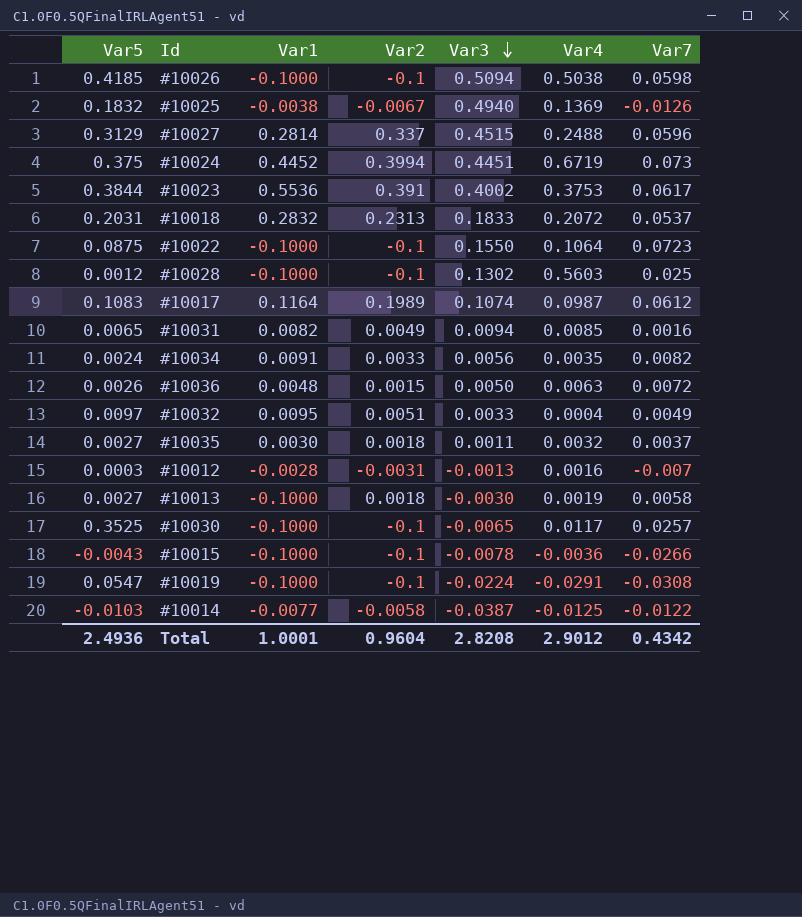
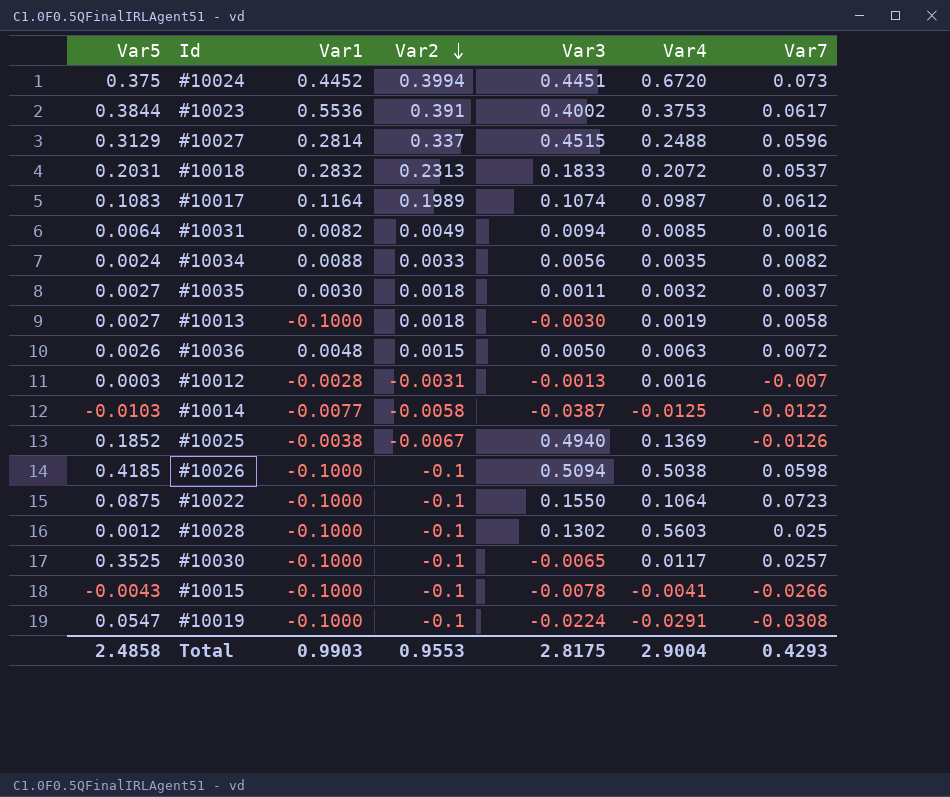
row order: Var3 descending -> Var2 descending
row #10032: 0.0097 | 0.0095 | 0.0051 | 0.0033 | 0.0004 | 0.0049 -> none
#10024 | Var4: 0.6719 -> 0.6720
#10031 | Var5: 0.0065 -> 0.0064
#10034 | Var1: 0.0091 -> 0.0088
#10025 | Var5: 0.1832 -> 0.1852
#10015 | Var4: -0.0036 -> -0.0041
Total | Var5: 2.4936 -> 2.4858
Total | Var1: 1.0001 -> 0.9903
Total | Var2: 0.9604 -> 0.9553
Total | Var3: 2.8208 -> 2.8175
Total | Var4: 2.9012 -> 2.9004
Total | Var7: 0.4342 -> 0.4293

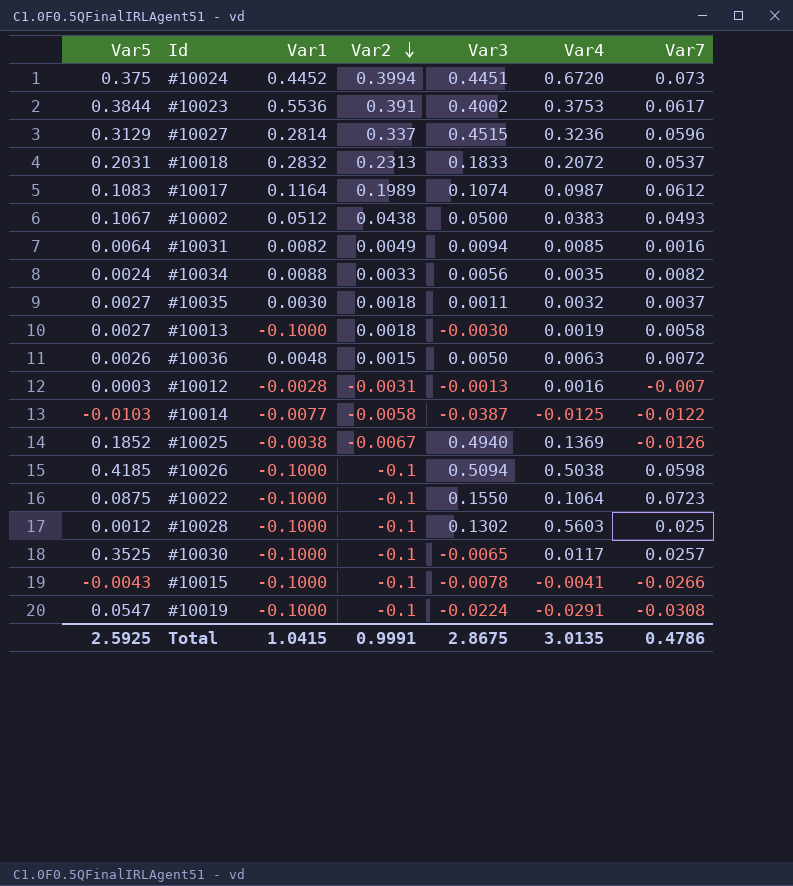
#10027 | Var4: 0.2488 -> 0.3236
row #10002: none -> 0.1067 | 0.0512 | 0.0438 | 0.0500 | 0.0383 | 0.0493
Total | Var5: 2.4858 -> 2.5925
Total | Var1: 0.9903 -> 1.0415
Total | Var2: 0.9553 -> 0.9991
Total | Var3: 2.8175 -> 2.8675
Total | Var4: 2.9004 -> 3.0135
Total | Var7: 0.4293 -> 0.4786

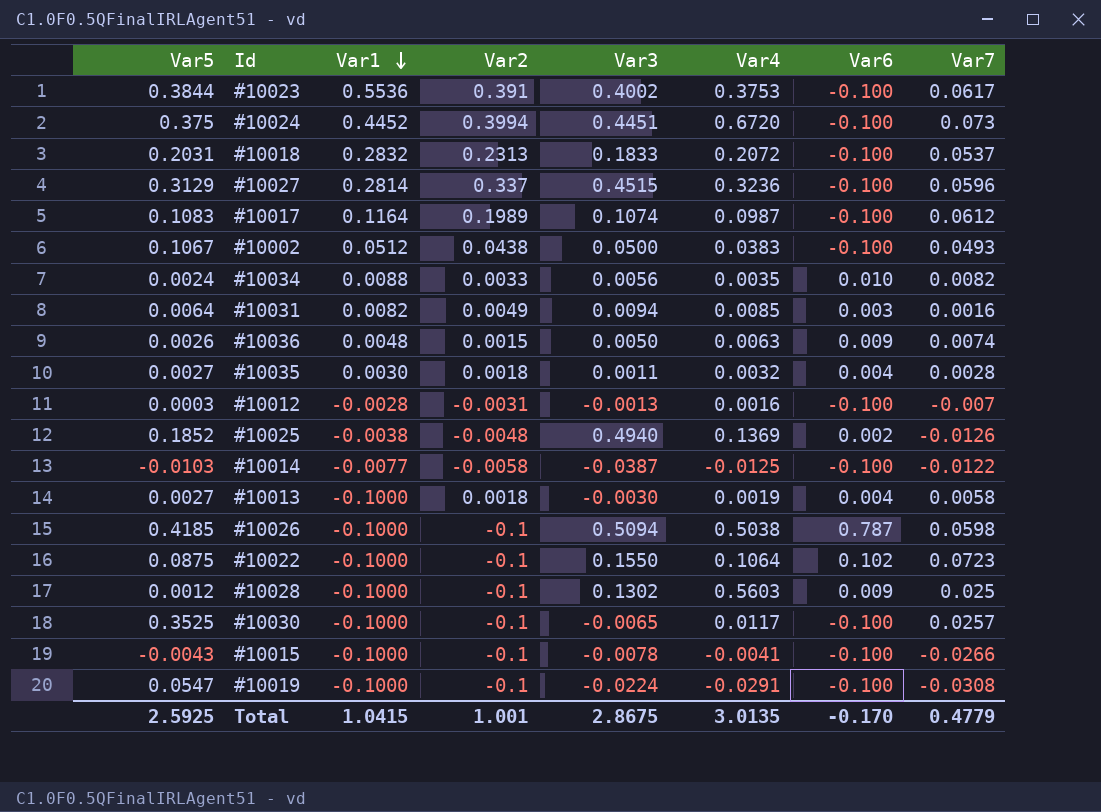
row order: Var2 descending -> Var1 descending
column Var6 | position: none -> 7
#10036 | Var7: 0.0072 -> 0.0074
#10035 | Var7: 0.0037 -> 0.0028
#10025 | Var2: -0.0067 -> -0.0048
Total | Var2: 0.9991 -> 1.001
Total | Var7: 0.4786 -> 0.4779

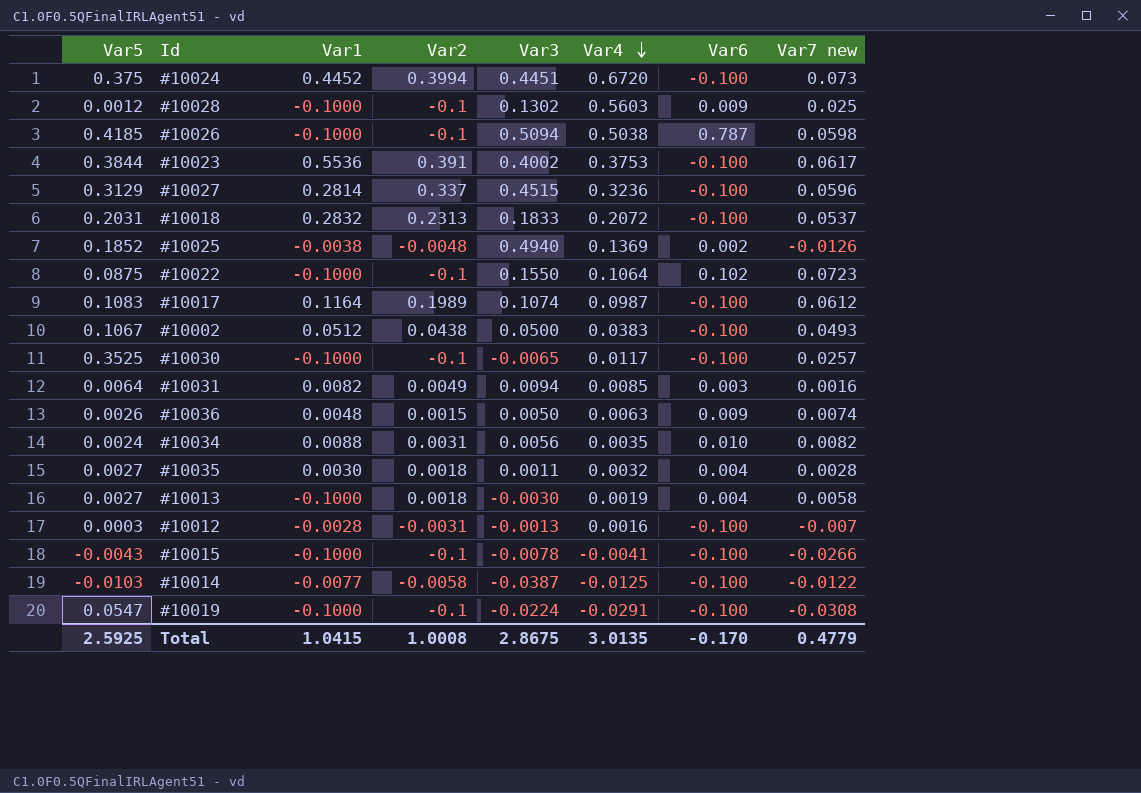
row order: Var1 descending -> Var4 descending
column name: Var7 -> Var7 new
#10034 | Var2: 0.0033 -> 0.0031
Total | Var2: 1.001 -> 1.0008

